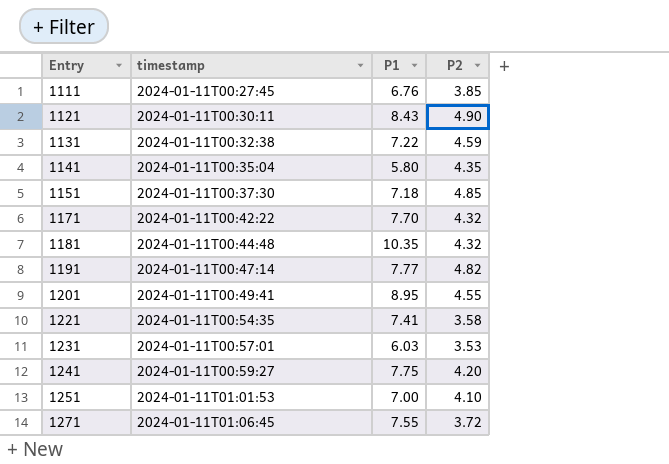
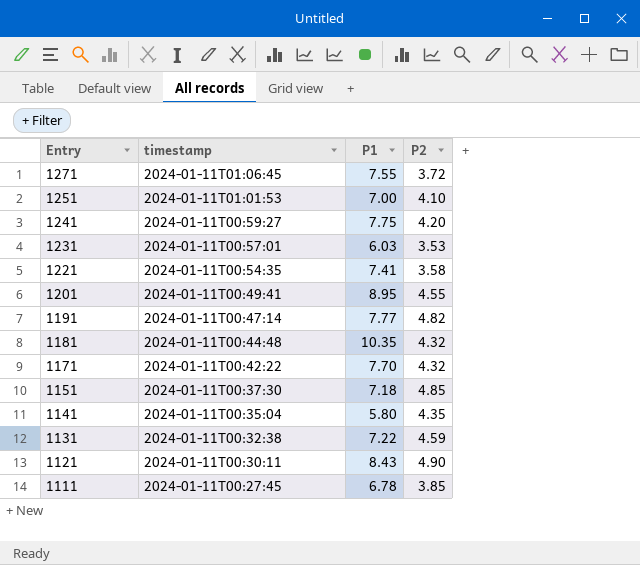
row order: Entry ascending -> Entry descending
1111 | P1: 6.76 -> 6.78

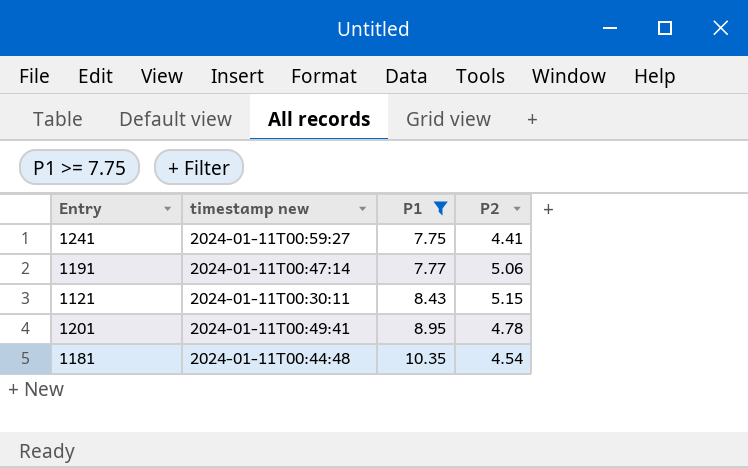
filter: none -> P1 >= 7.75
row order: Entry descending -> P1 ascending
column name: timestamp -> timestamp new
1241 | P2: 4.20 -> 4.41
1191 | P2: 4.82 -> 5.06
1121 | P2: 4.90 -> 5.15
1201 | P2: 4.55 -> 4.78
1181 | P2: 4.32 -> 4.54

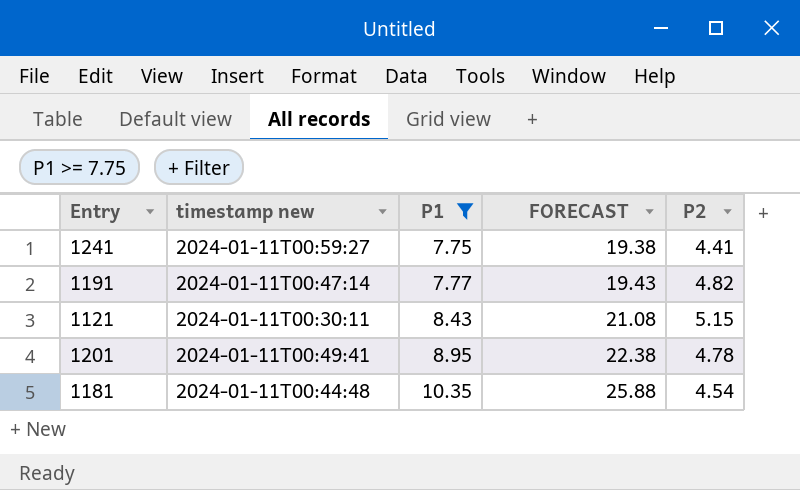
column FORECAST | formula: none -> [P1] * 2.5
1191 | P2: 5.06 -> 4.82

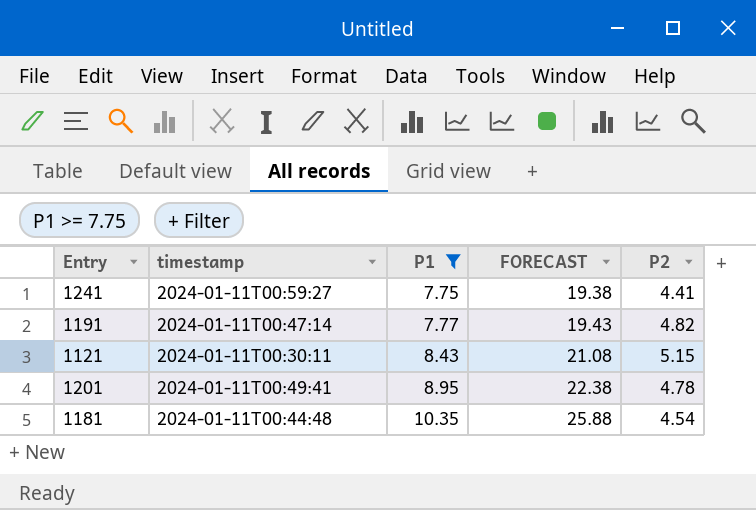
column name: timestamp new -> timestamp

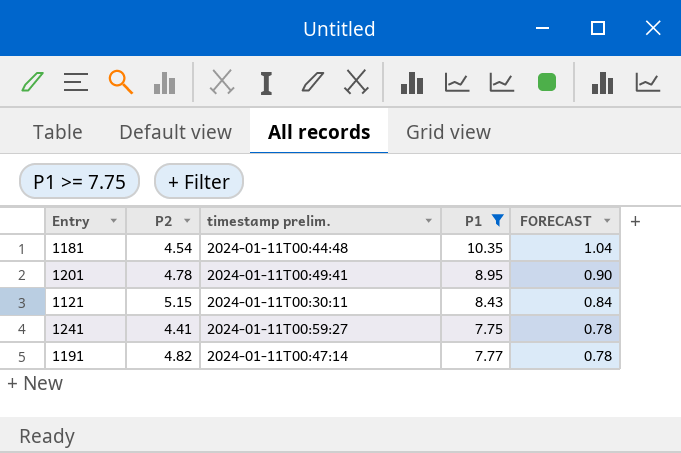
row order: P1 ascending -> FORECAST descending
column P2 | position: 5 -> 2
column name: timestamp -> timestamp prelim.
column FORECAST | formula: [P1] * 2.5 -> [P1] * 0.1

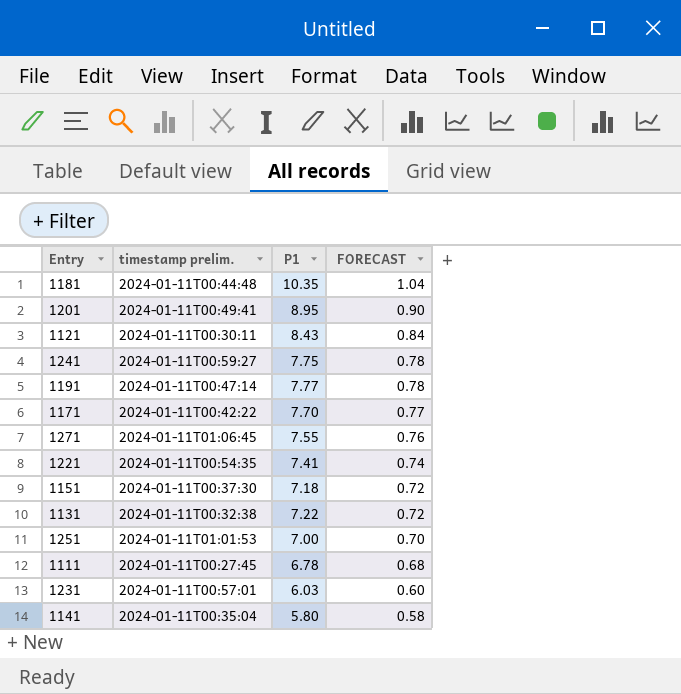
filter: P1 >= 7.75 -> none
column P2 | position: 2 -> none

